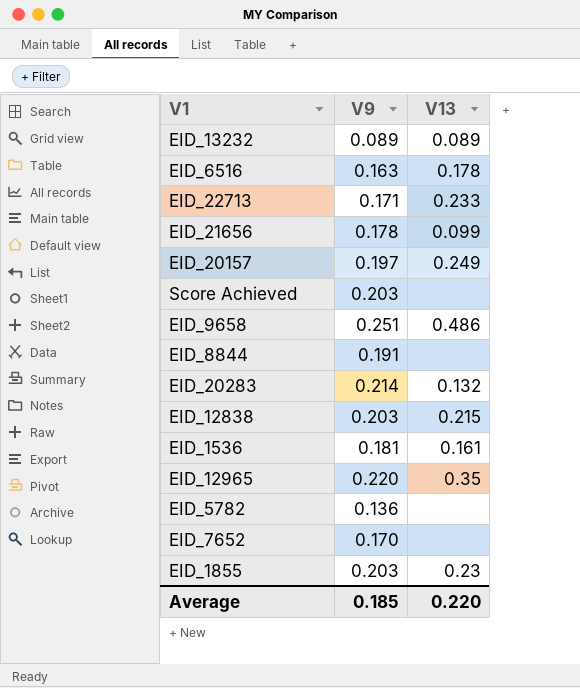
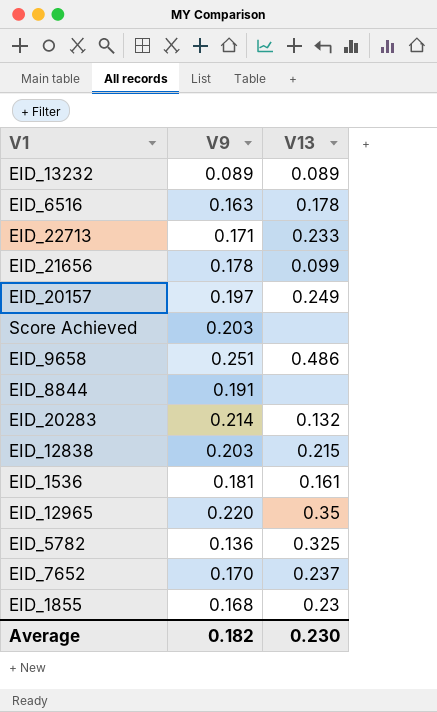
EID_5782 | V13: none -> 0.325
EID_7652 | V13: none -> 0.237
EID_1855 | V9: 0.203 -> 0.168
Average | V9: 0.185 -> 0.182
Average | V13: 0.220 -> 0.230

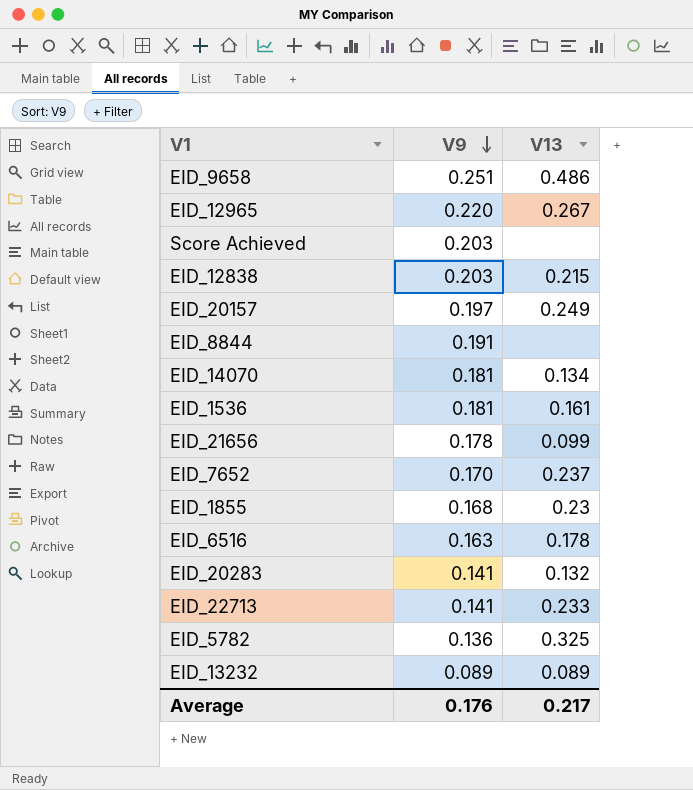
row order: none -> V9 descending
EID_12965 | V13: 0.35 -> 0.267
row EID_14070: none -> 0.181 | 0.134
EID_20283 | V9: 0.214 -> 0.141
EID_22713 | V9: 0.171 -> 0.141
Average | V9: 0.182 -> 0.176
Average | V13: 0.230 -> 0.217

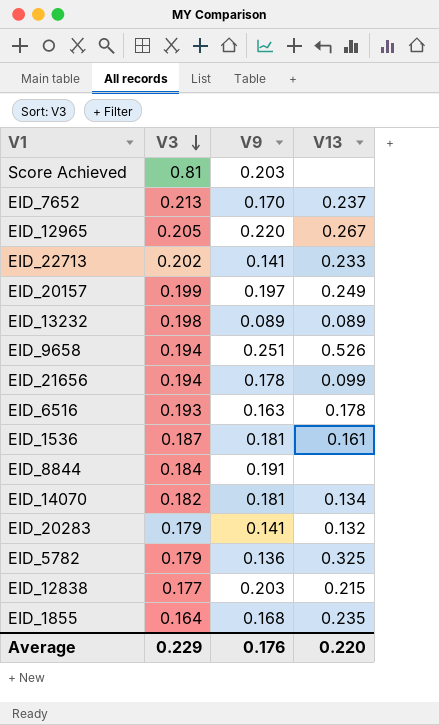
row order: V9 descending -> V3 descending
column V3 | position: none -> 2
EID_9658 | V13: 0.486 -> 0.526
EID_1855 | V13: 0.23 -> 0.235
Average | V13: 0.217 -> 0.220

